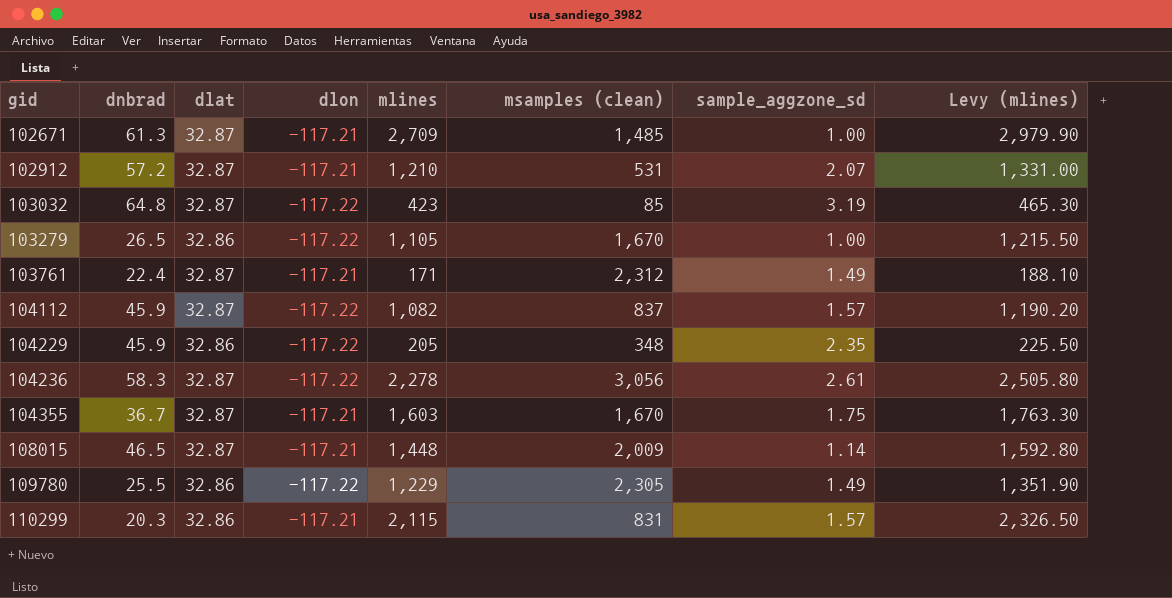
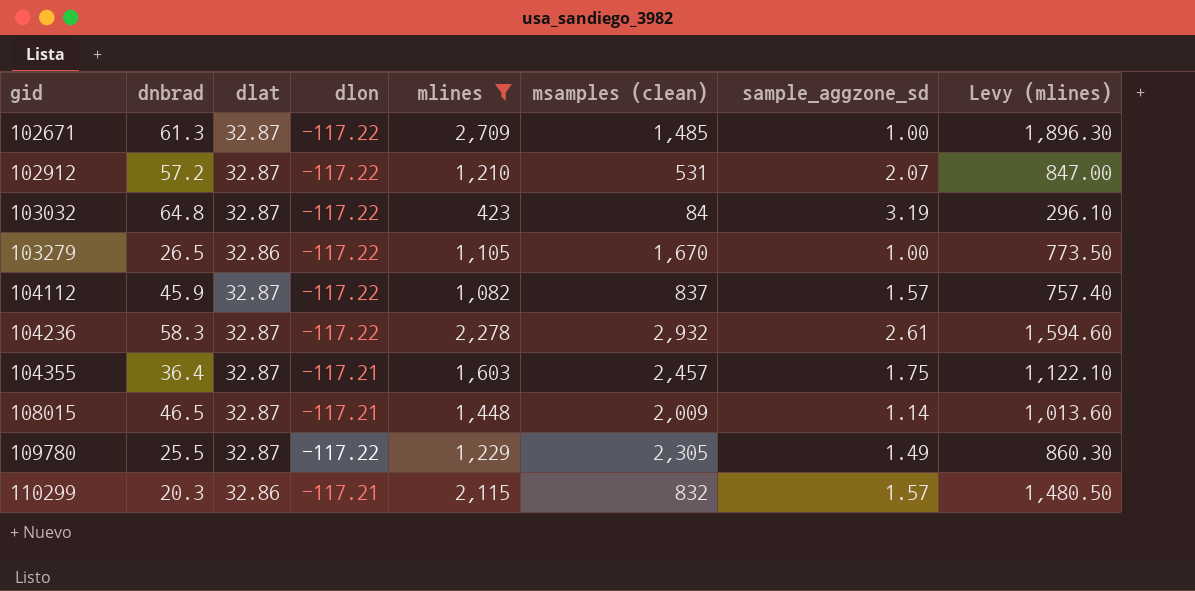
filter: none -> mlines >= 423
column Levy (mlines) | formula: [mlines] * 1.1 -> [mlines] * 0.7
102671 | dlon: -117.21 -> -117.22
102912 | dlon: -117.21 -> -117.22
103032 | msamples (clean): 85 -> 84
104236 | msamples (clean): 3,056 -> 2,932
104355 | dnbrad: 36.7 -> 36.4
104355 | msamples (clean): 1,670 -> 2,457
109780 | dlat: 32.86 -> 32.87
110299 | msamples (clean): 831 -> 832

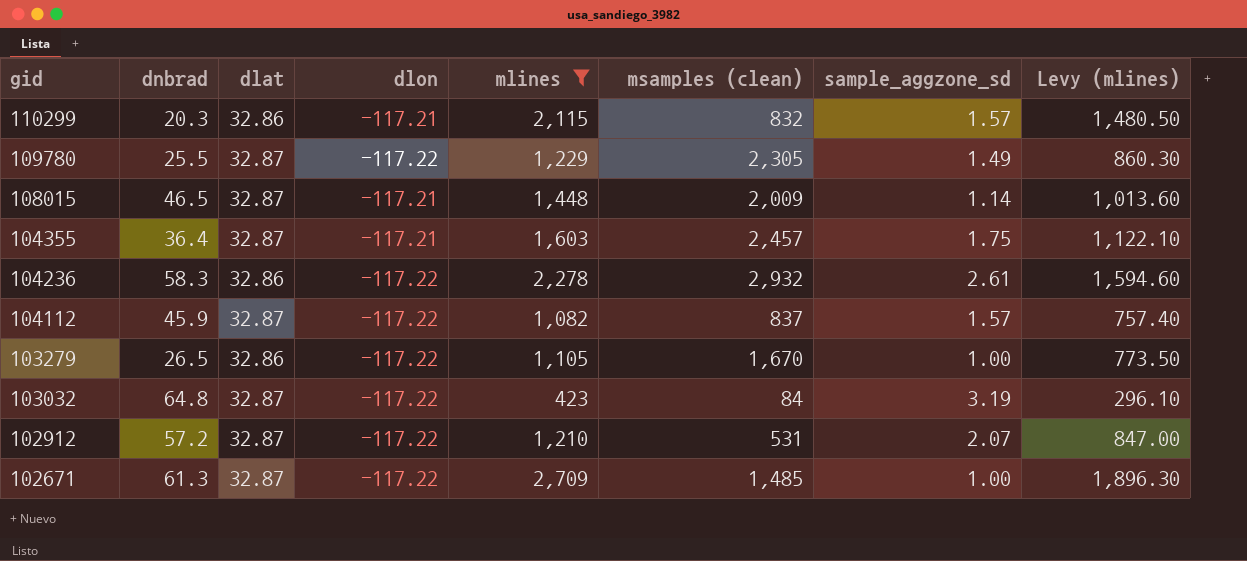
row order: gid ascending -> gid descending
104236 | dlat: 32.87 -> 32.86

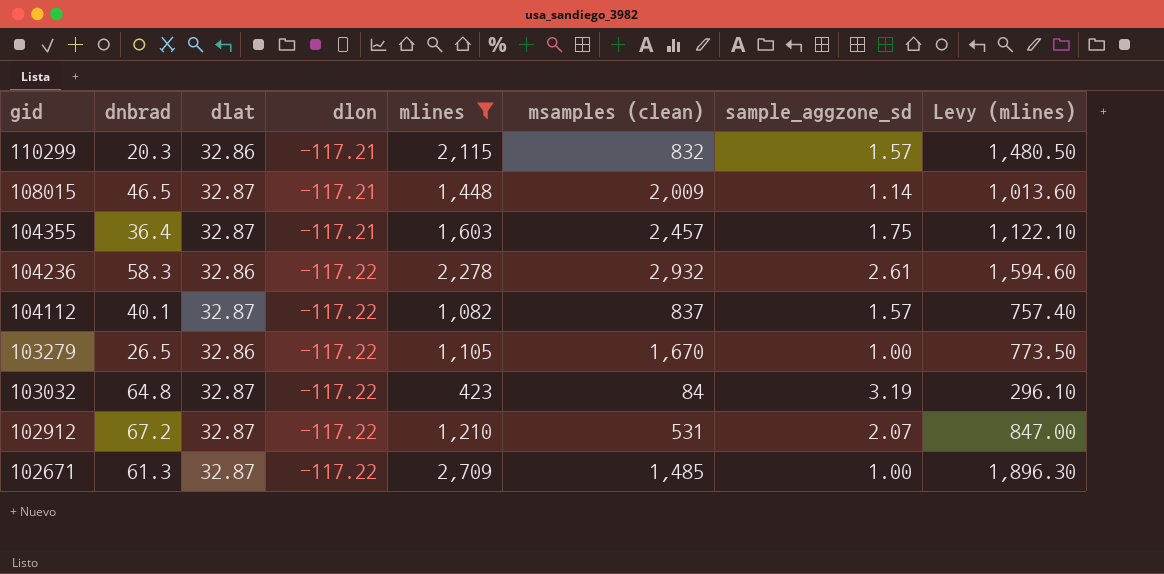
row 109780: 25.5 | 32.87 | -117.22 | 1,229 | 2,305 | 1.49 | 860.30 -> none
104112 | dnbrad: 45.9 -> 40.1
102912 | dnbrad: 57.2 -> 67.2

